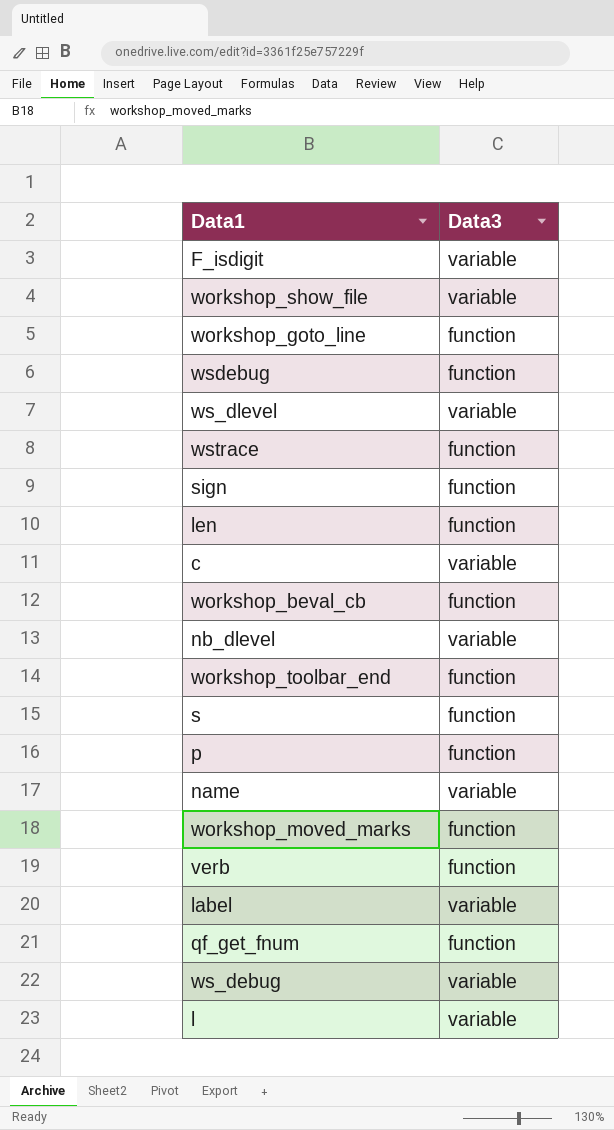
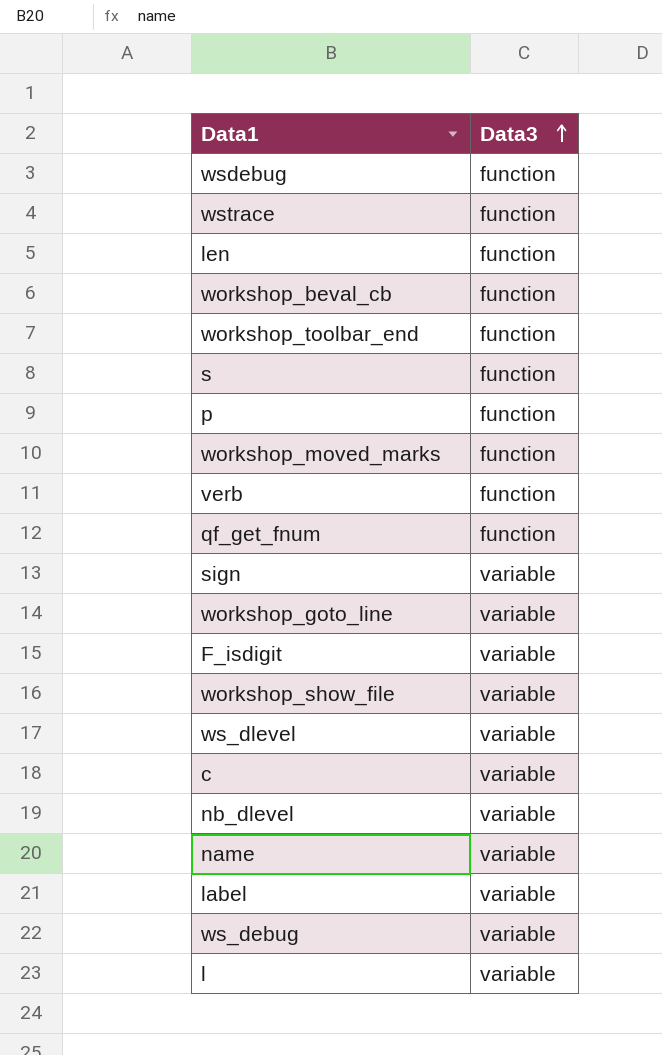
row order: none -> Data3 ascending
sign | Data3: function -> variable
workshop_goto_line | Data3: function -> variable

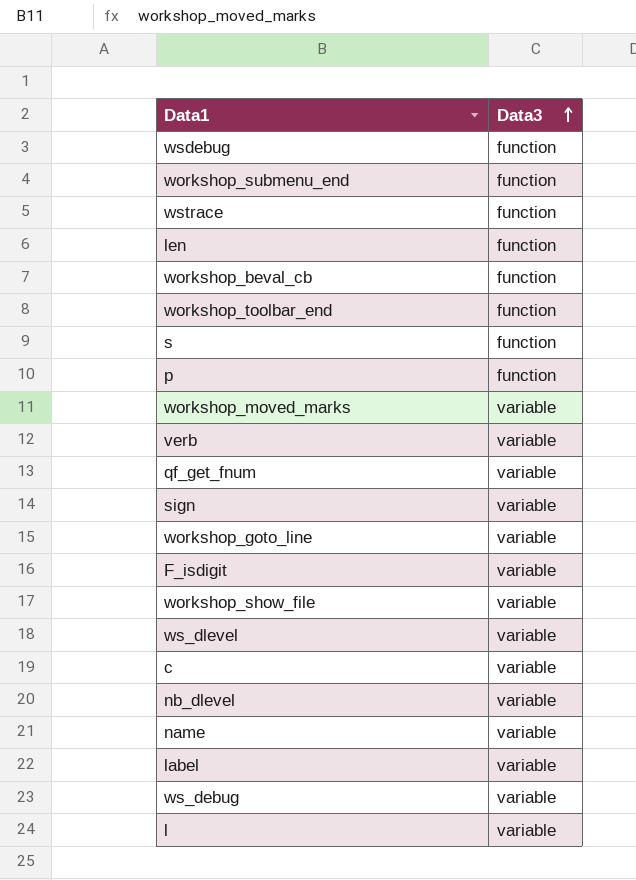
row workshop_submenu_end: none -> function
workshop_moved_marks | Data3: function -> variable
verb | Data3: function -> variable
qf_get_fnum | Data3: function -> variable

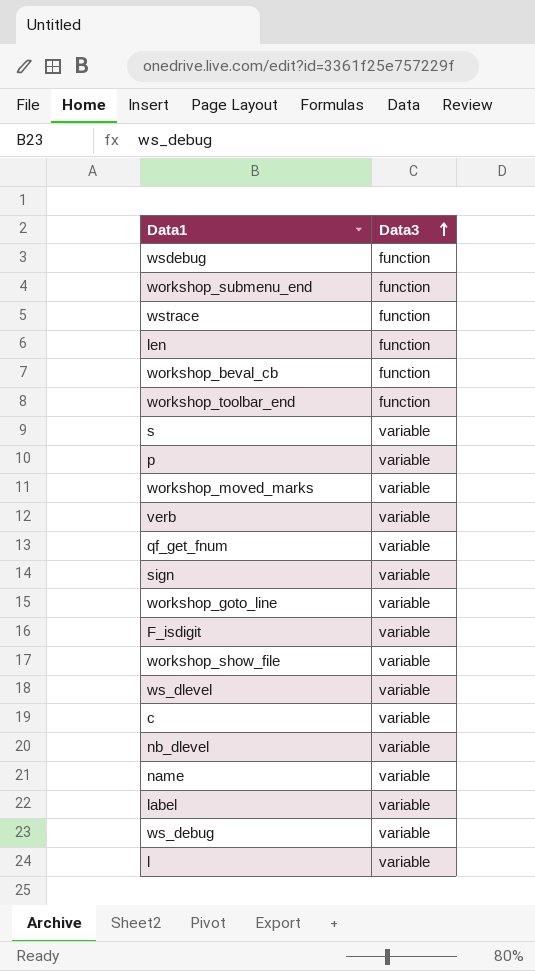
s | Data3: function -> variable
p | Data3: function -> variable

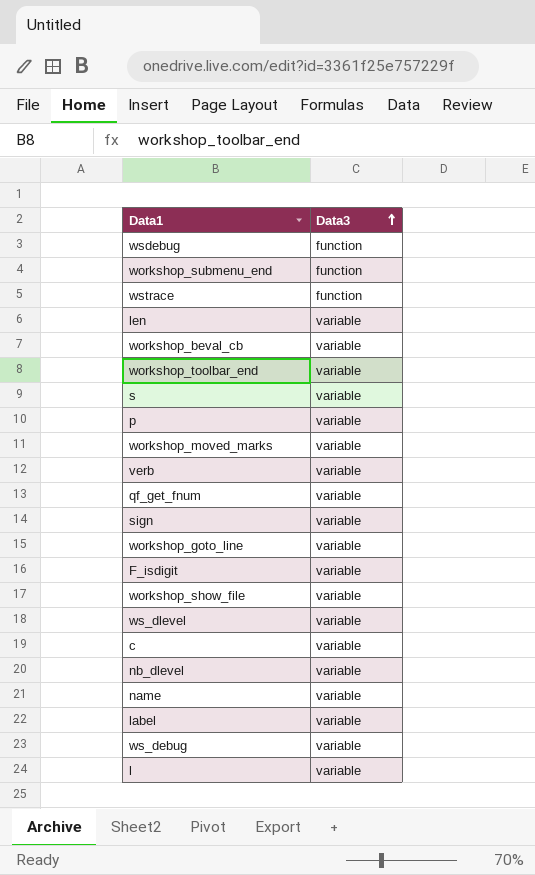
len | Data3: function -> variable
workshop_beval_cb | Data3: function -> variable
workshop_toolbar_end | Data3: function -> variable

